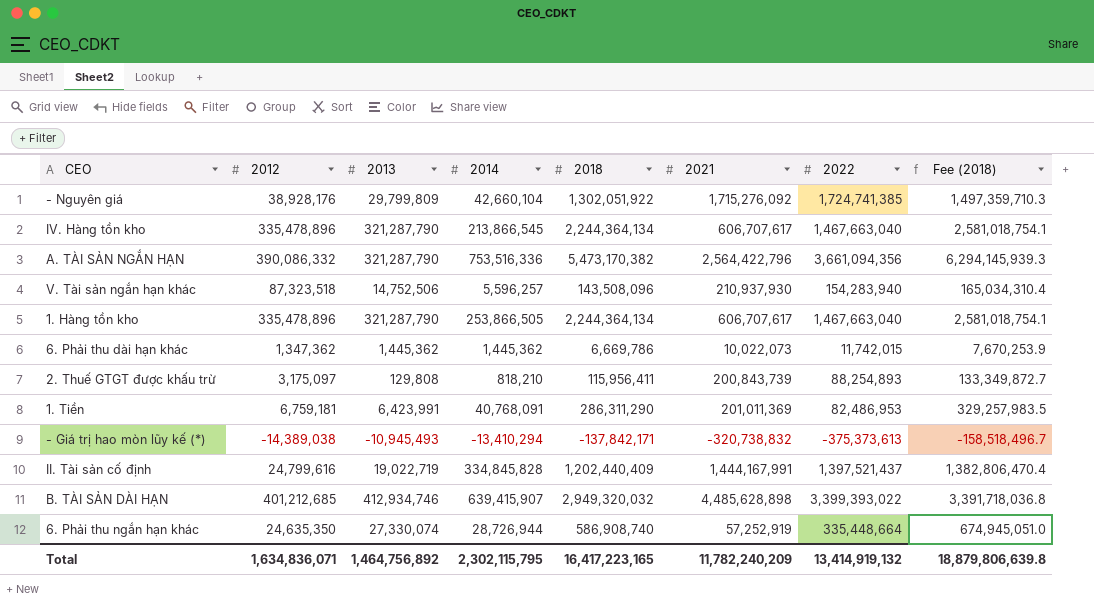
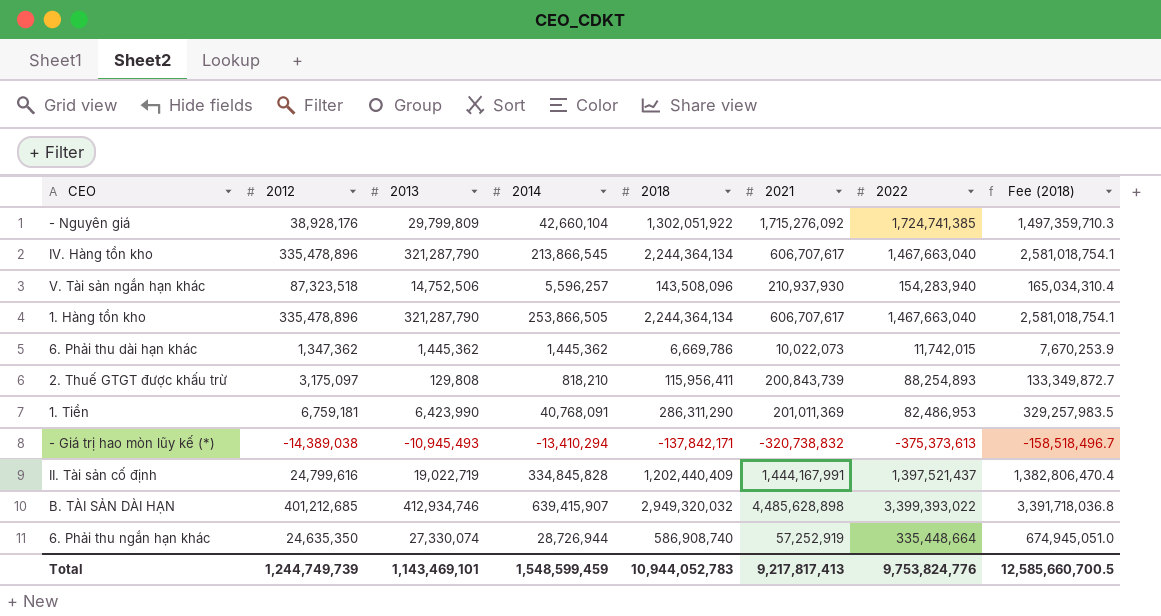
row A. TÀI SẢN NGẮN HẠN: 390,086,332 | 321,287,790 | 753,516,336 | 5,473,170,382 | 2,564,422,796 | 3,661,094,356 | 6,294,145,939.3 -> none
1. Tiền | 2013: 6,423,991 -> 6,423,990
Total | 2012: 1,634,836,071 -> 1,244,749,739
Total | 2013: 1,464,756,892 -> 1,143,469,101
Total | 2014: 2,302,115,795 -> 1,548,599,459
Total | 2018: 16,417,223,165 -> 10,944,052,783
Total | 2021: 11,782,240,209 -> 9,217,817,413
Total | 2022: 13,414,919,132 -> 9,753,824,776
Total | Fee (2018): 18,879,806,639.8 -> 12,585,660,700.5

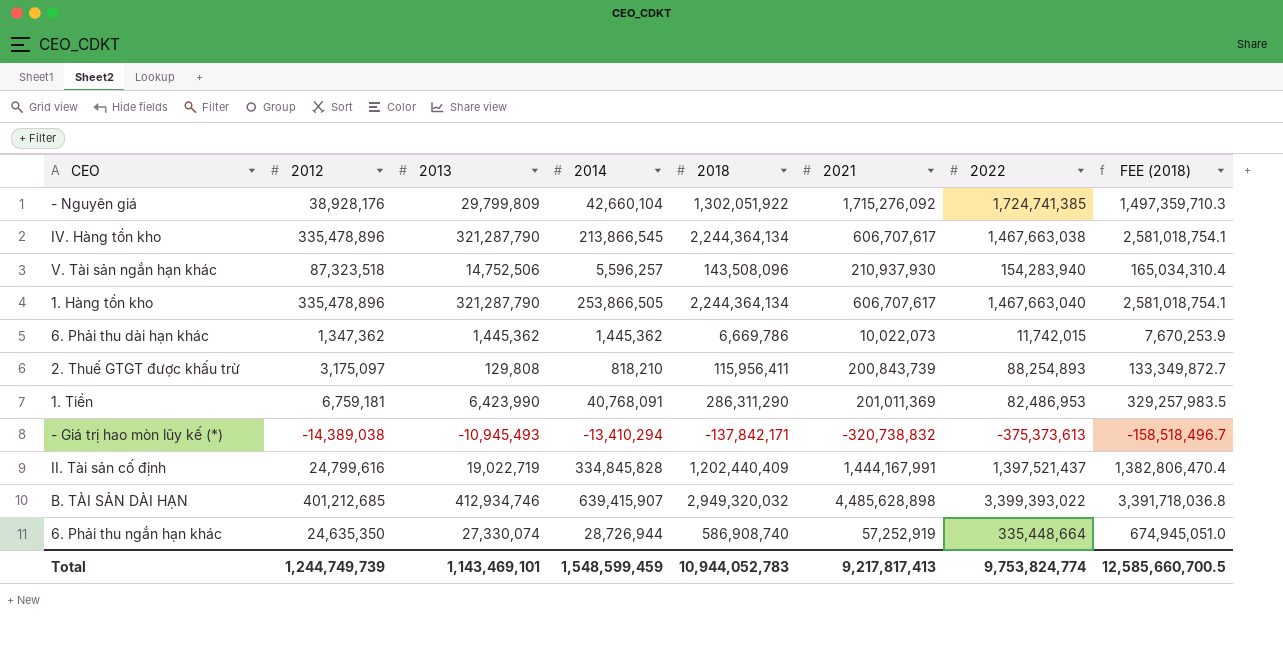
column name: Fee (2018) -> FEE (2018)
IV. Hàng tồn kho | 2022: 1,467,663,040 -> 1,467,663,038
Total | 2022: 9,753,824,776 -> 9,753,824,774

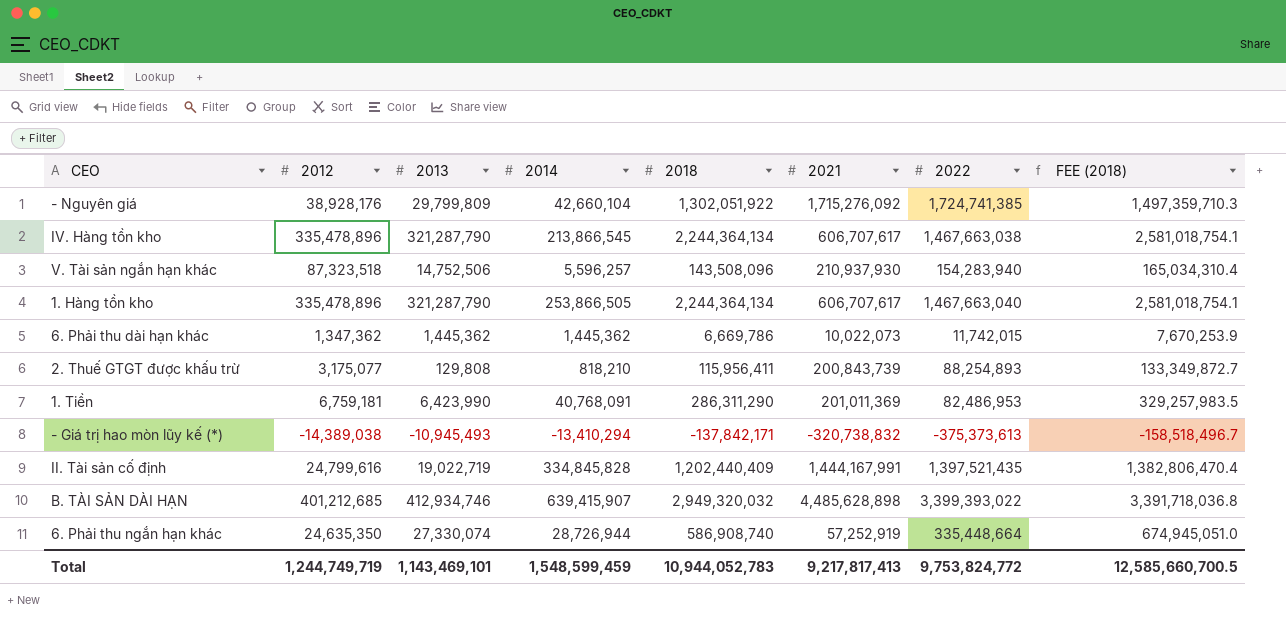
2. Thuế GTGT được khấu trừ | 2012: 3,175,097 -> 3,175,077
II. Tài sản cố định | 2022: 1,397,521,437 -> 1,397,521,435
Total | 2012: 1,244,749,739 -> 1,244,749,719
Total | 2022: 9,753,824,774 -> 9,753,824,772

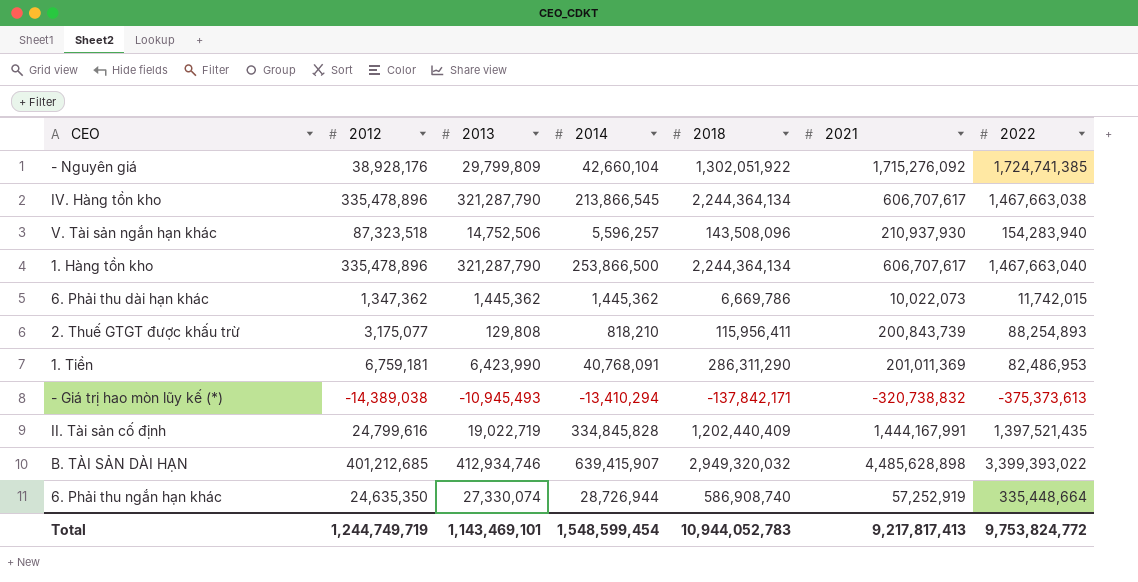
column FEE (2018) | formula: [2018] * 1.15 -> none
1. Hàng tồn kho | 2014: 253,866,505 -> 253,866,500
Total | 2014: 1,548,599,459 -> 1,548,599,454

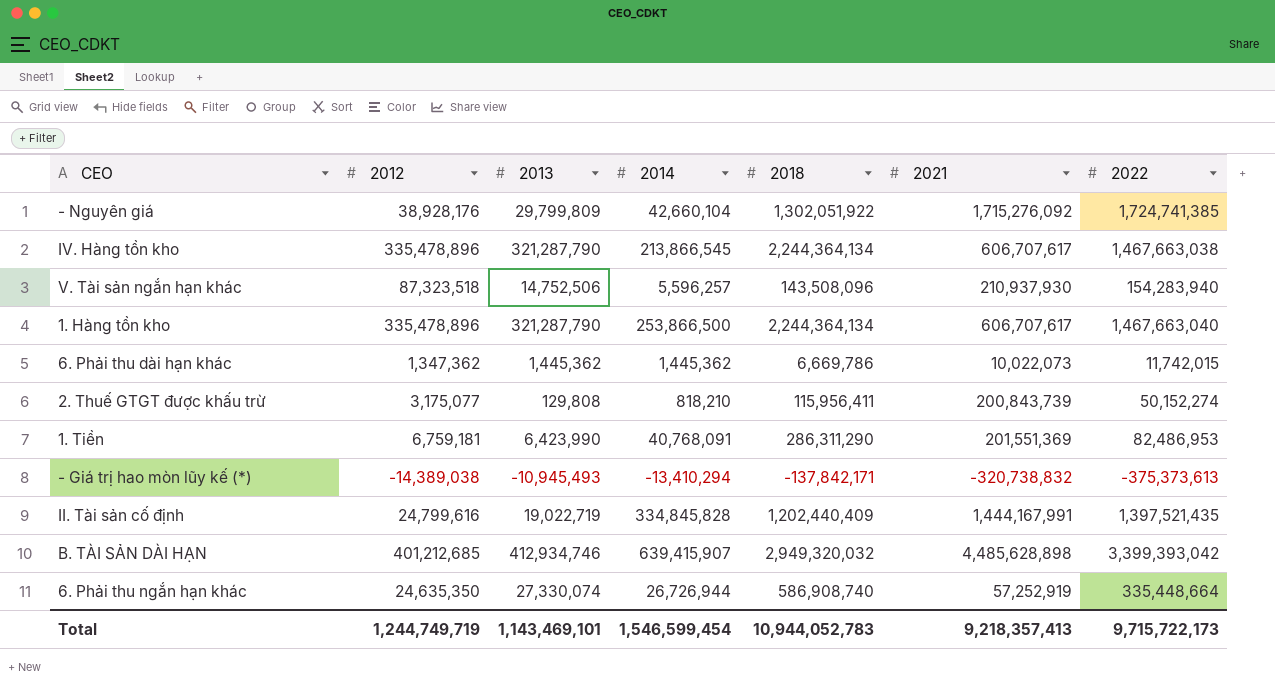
2. Thuế GTGT được khấu trừ | 2022: 88,254,893 -> 50,152,274
1. Tiền | 2021: 201,011,369 -> 201,551,369
B. TÀI SẢN DÀI HẠN | 2022: 3,399,393,022 -> 3,399,393,042
6. Phải thu ngắn hạn khác | 2014: 28,726,944 -> 26,726,944
Total | 2014: 1,548,599,454 -> 1,546,599,454
Total | 2021: 9,217,817,413 -> 9,218,357,413
Total | 2022: 9,753,824,772 -> 9,715,722,173

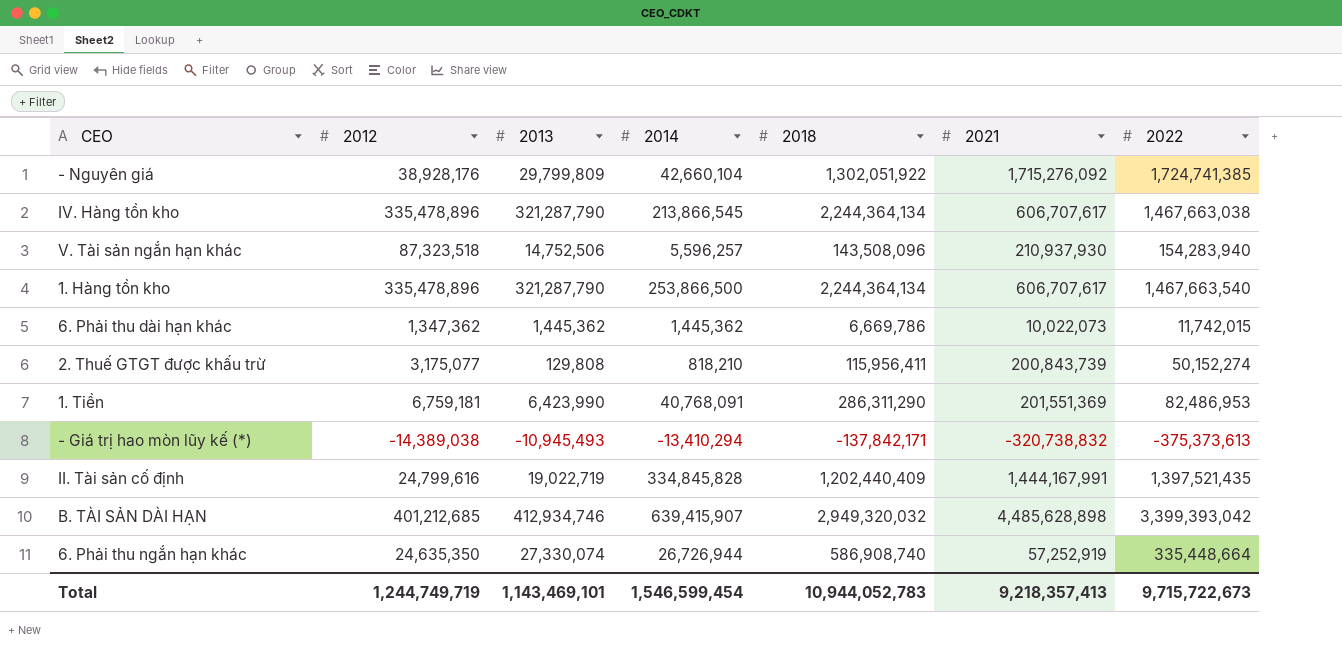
1. Hàng tồn kho | 2022: 1,467,663,040 -> 1,467,663,540
Total | 2022: 9,715,722,173 -> 9,715,722,673

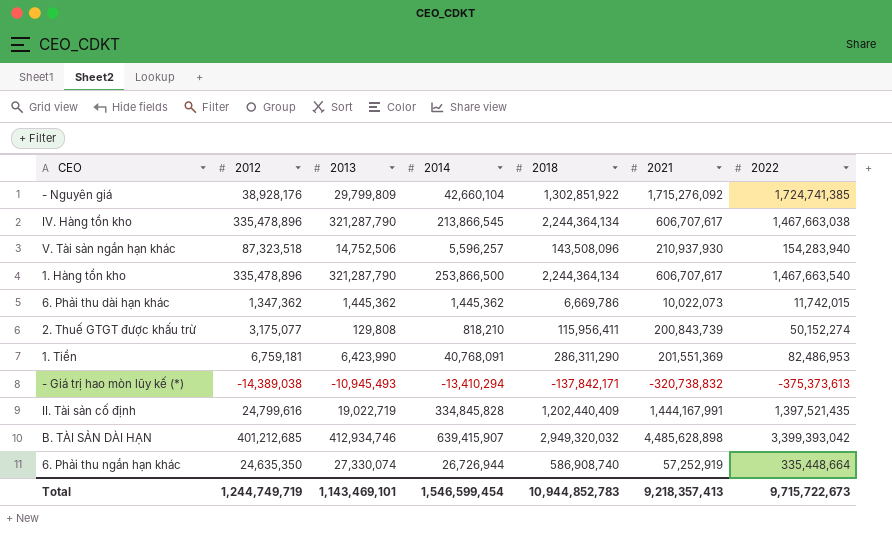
- Nguyên giá | 2018: 1,302,051,922 -> 1,302,851,922
Total | 2018: 10,944,052,783 -> 10,944,852,783

